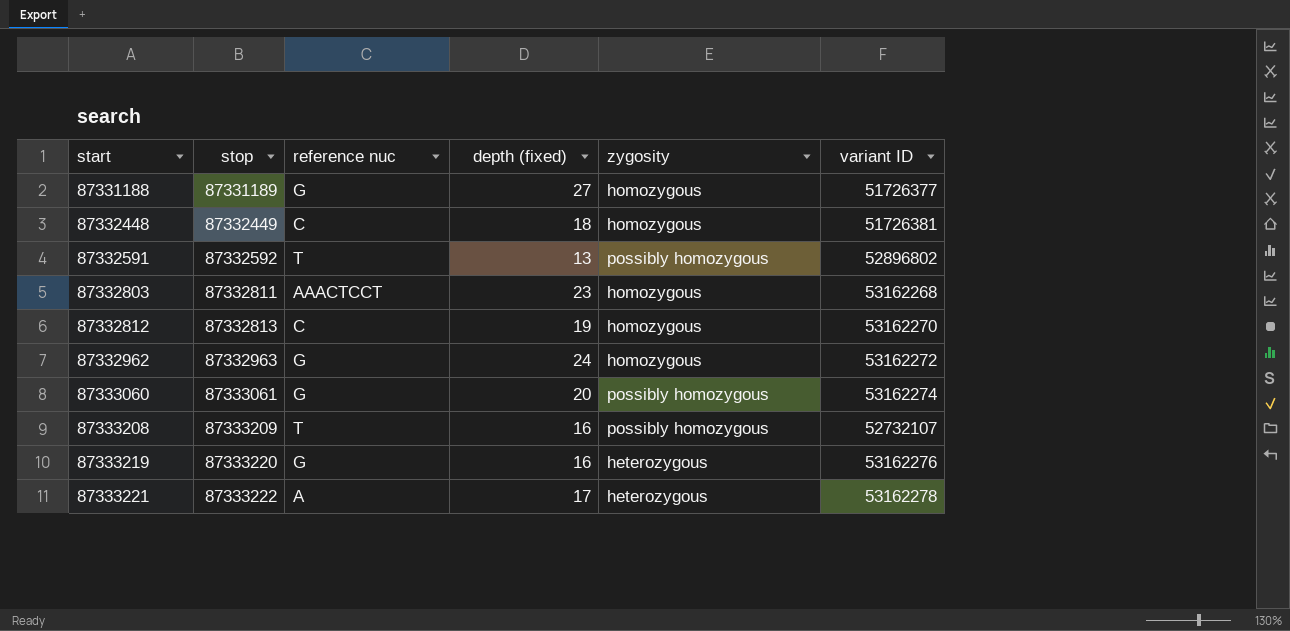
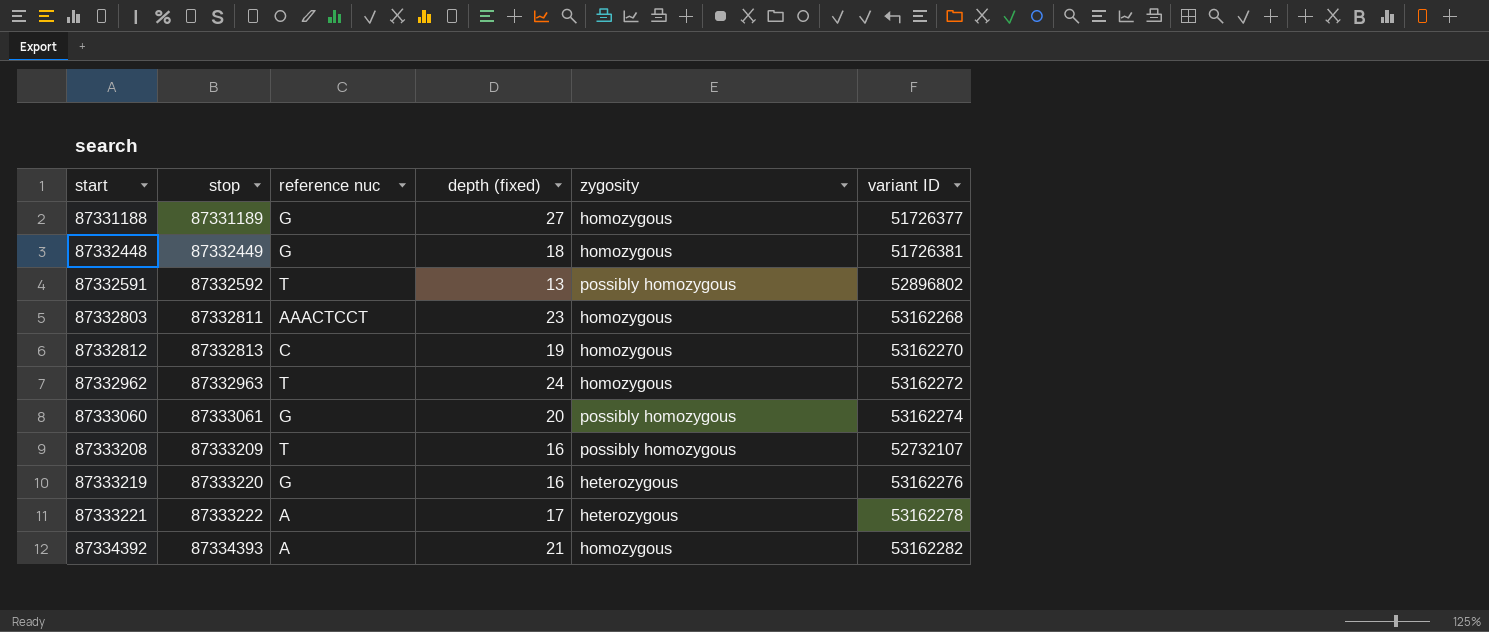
87332448 | reference nuc: C -> G
87332962 | reference nuc: G -> T
row 87334392: none -> 87334393 | A | 21 | homozygous | 53162282

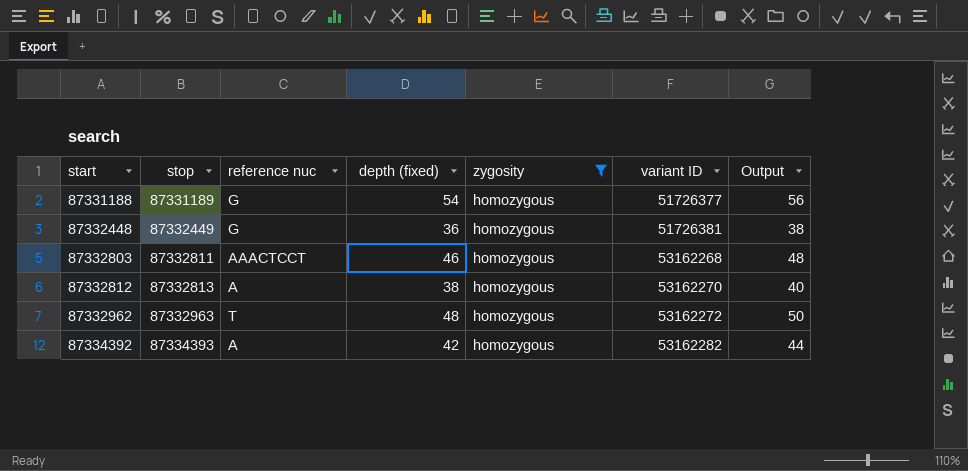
filter: none -> zygosity = homozygous
column Output | formula: none -> [depth (fixed)] + 2
87331188 | depth (fixed): 27 -> 54
87332448 | depth (fixed): 18 -> 36
87332803 | depth (fixed): 23 -> 46
87332812 | reference nuc: C -> A
87332812 | depth (fixed): 19 -> 38
87332962 | depth (fixed): 24 -> 48
87334392 | depth (fixed): 21 -> 42

